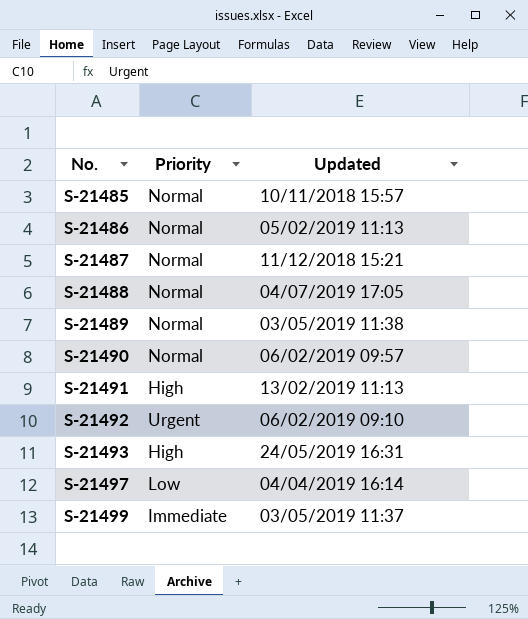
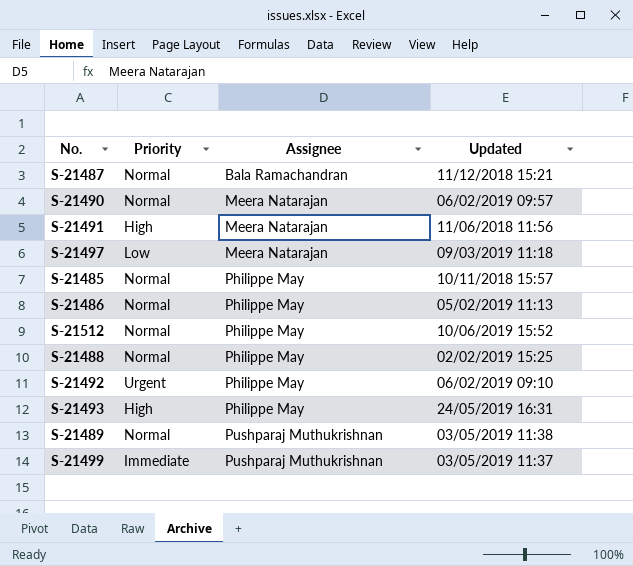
row order: No. ascending -> Assignee ascending
column Assignee | position: none -> 3
S-21491 | Updated: 13/02/2019 11:13 -> 11/06/2018 11:56
S-21497 | Updated: 04/04/2019 16:14 -> 09/03/2019 11:18
row S-21512: none -> Normal | Philippe May | 10/06/2019 15:52
S-21488 | Updated: 04/07/2019 17:05 -> 02/02/2019 15:25

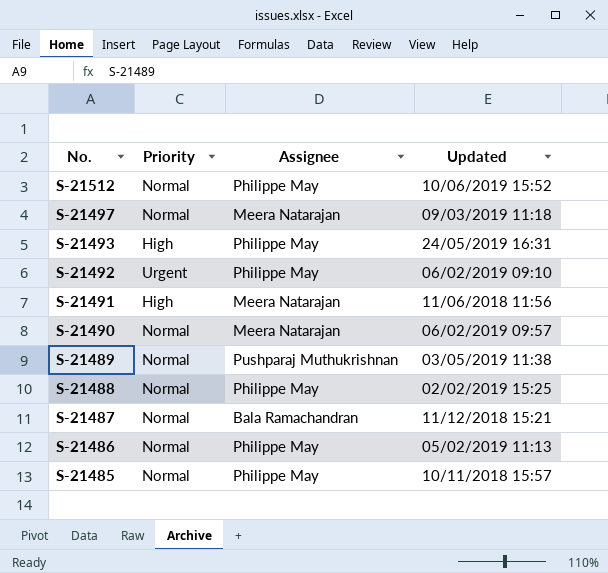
row order: Assignee ascending -> No. descending
row S-21499: Immediate | Pushparaj Muthukrishnan | 03/05/2019 11:37 -> none
S-21497 | Priority: Low -> Normal

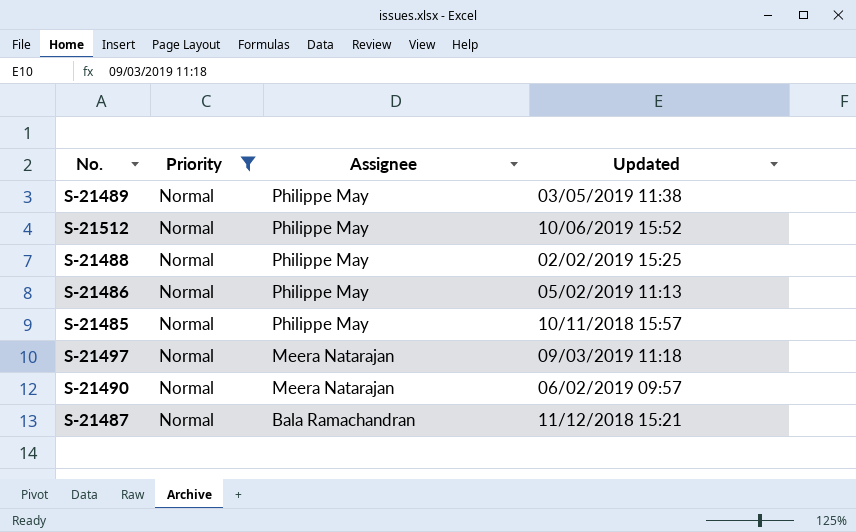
filter: none -> Priority = Normal
row order: No. descending -> Assignee descending
S-21489 | Assignee: Pushparaj Muthukrishnan -> Philippe May

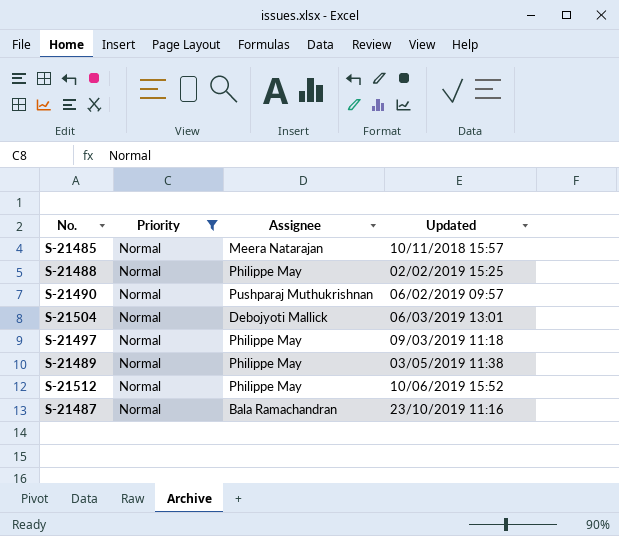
row order: Assignee descending -> Updated ascending
row S-21486: Normal | Philippe May | 05/02/2019 11:13 -> none
S-21485 | Assignee: Philippe May -> Meera Natarajan
S-21490 | Assignee: Meera Natarajan -> Pushparaj Muthukrishnan
row S-21504: none -> Normal | Debojyoti Mallick | 06/03/2019 13:01
S-21497 | Assignee: Meera Natarajan -> Philippe May
S-21487 | Updated: 11/12/2018 15:21 -> 23/10/2019 11:16

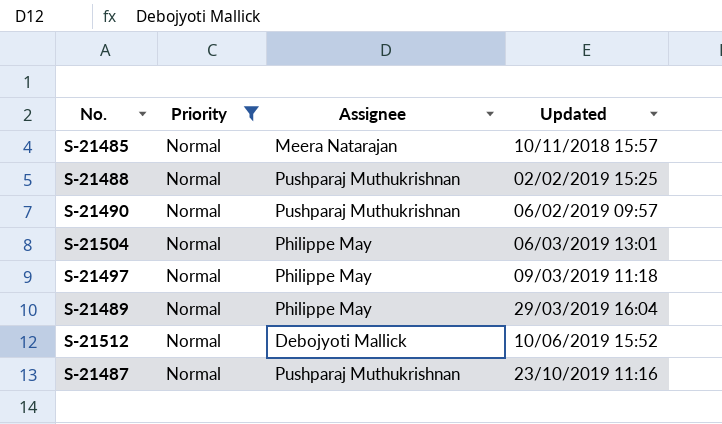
S-21488 | Assignee: Philippe May -> Pushparaj Muthukrishnan
S-21504 | Assignee: Debojyoti Mallick -> Philippe May
S-21489 | Updated: 03/05/2019 11:38 -> 29/03/2019 16:04
S-21512 | Assignee: Philippe May -> Debojyoti Mallick
S-21487 | Assignee: Bala Ramachandran -> Pushparaj Muthukrishnan

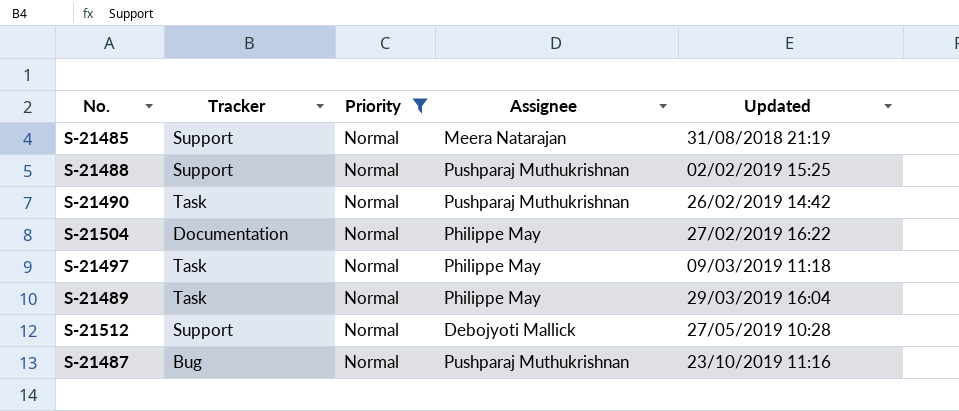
column Tracker | position: none -> 2
S-21485 | Updated: 10/11/2018 15:57 -> 31/08/2018 21:19
S-21490 | Updated: 06/02/2019 09:57 -> 26/02/2019 14:42
S-21504 | Updated: 06/03/2019 13:01 -> 27/02/2019 16:22
S-21512 | Updated: 10/06/2019 15:52 -> 27/05/2019 10:28

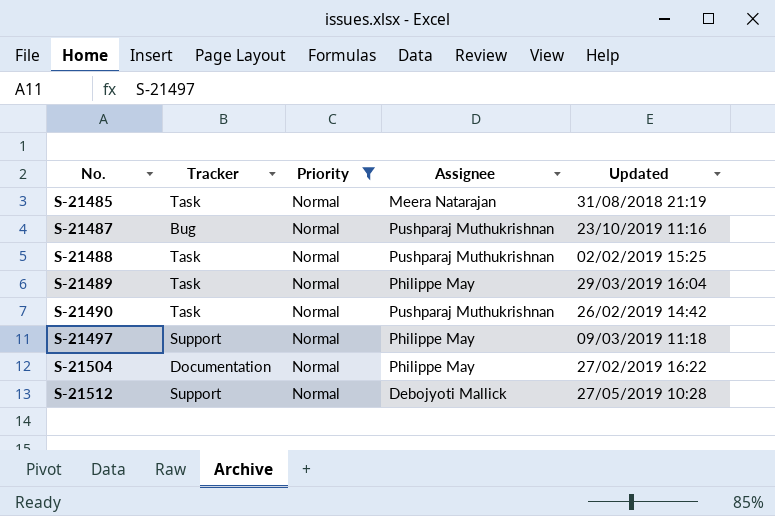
row order: Updated ascending -> No. ascending
S-21485 | Tracker: Support -> Task
S-21488 | Tracker: Support -> Task
S-21497 | Tracker: Task -> Support

